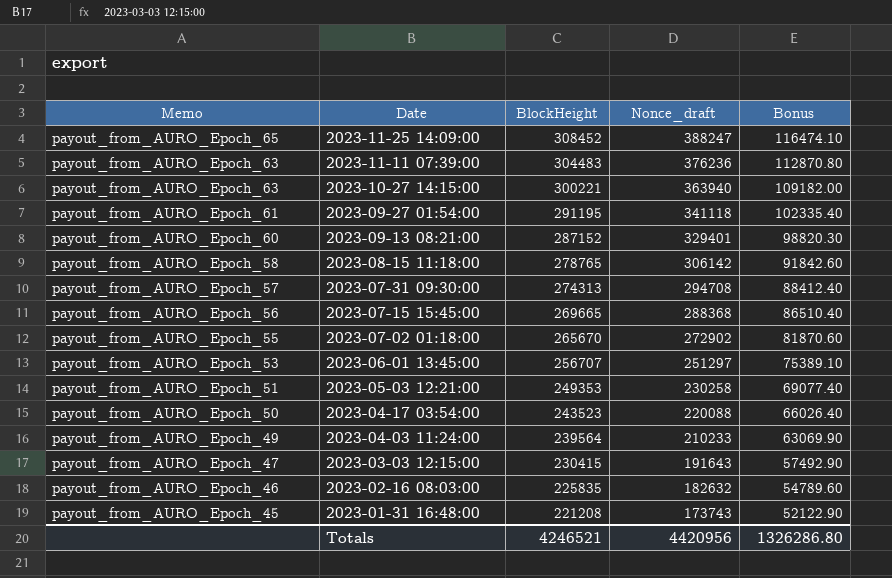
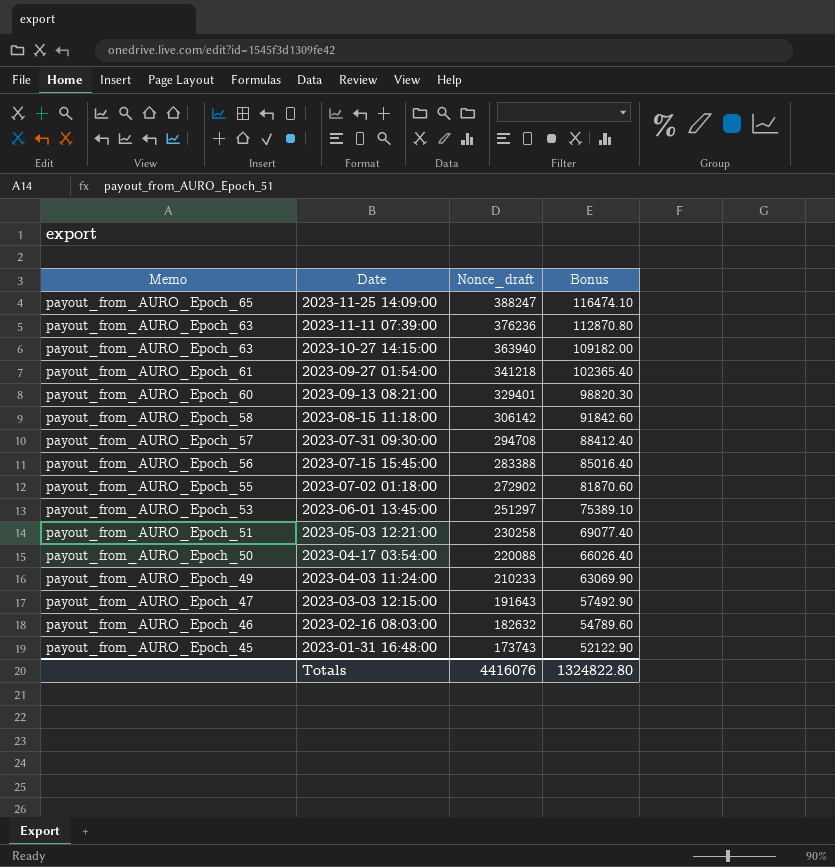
column BlockHeight | position: 3 -> none
2023-09-27 01:54:00 | Nonce_draft: 341118 -> 341218
2023-09-27 01:54:00 | Bonus: 102335.40 -> 102365.40
2023-07-15 15:45:00 | Nonce_draft: 288368 -> 283388
2023-07-15 15:45:00 | Bonus: 86510.40 -> 85016.40
Totals | Nonce_draft: 4420956 -> 4416076
Totals | Bonus: 1326286.80 -> 1324822.80

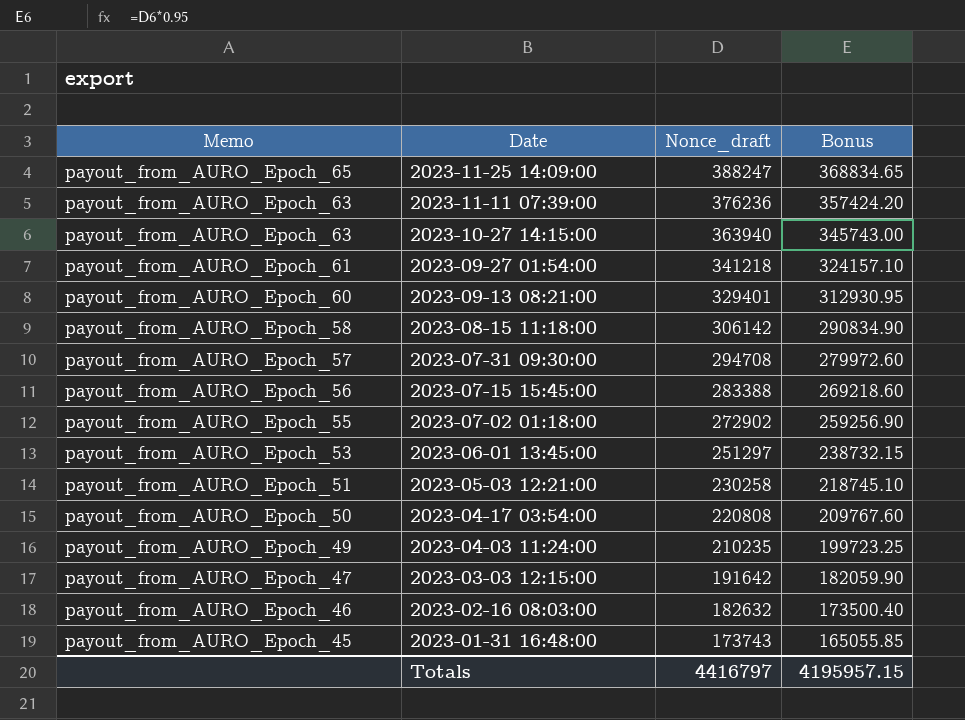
column Bonus | formula: [Nonce_draft] * 0.3 -> [Nonce_draft] * 0.95
2023-04-17 03:54:00 | Nonce_draft: 220088 -> 220808
2023-04-03 11:24:00 | Nonce_draft: 210233 -> 210235
2023-03-03 12:15:00 | Nonce_draft: 191643 -> 191642
Totals | Nonce_draft: 4416076 -> 4416797
Totals | Bonus: 1324822.80 -> 4195957.15

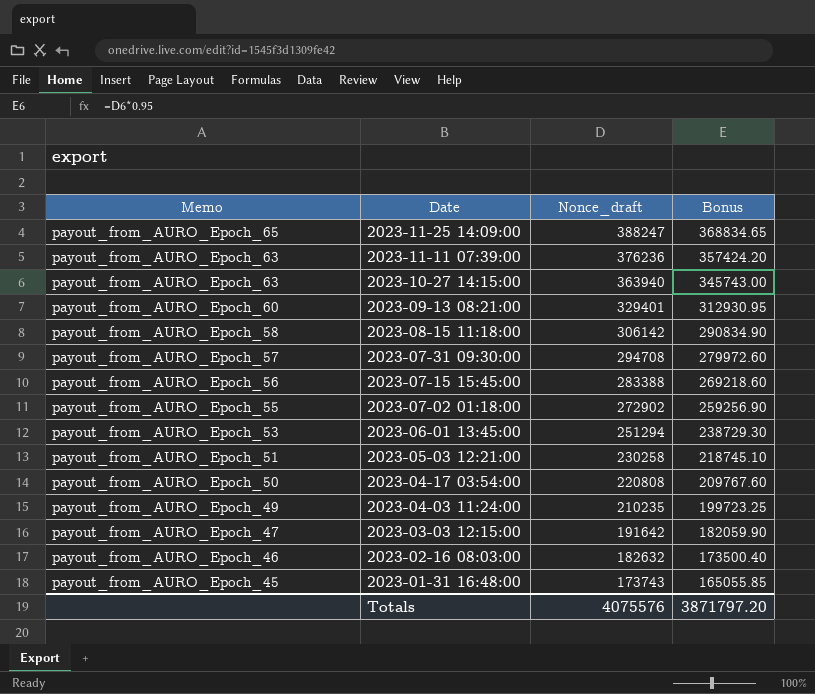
row 2023-09-27 01:54:00: payout_from_AURO_Epoch_61 | 341218 | 324157.10 -> none
2023-06-01 13:45:00 | Nonce_draft: 251297 -> 251294
2023-06-01 13:45:00 | Bonus: 238732.15 -> 238729.30
Totals | Nonce_draft: 4416797 -> 4075576
Totals | Bonus: 4195957.15 -> 3871797.20

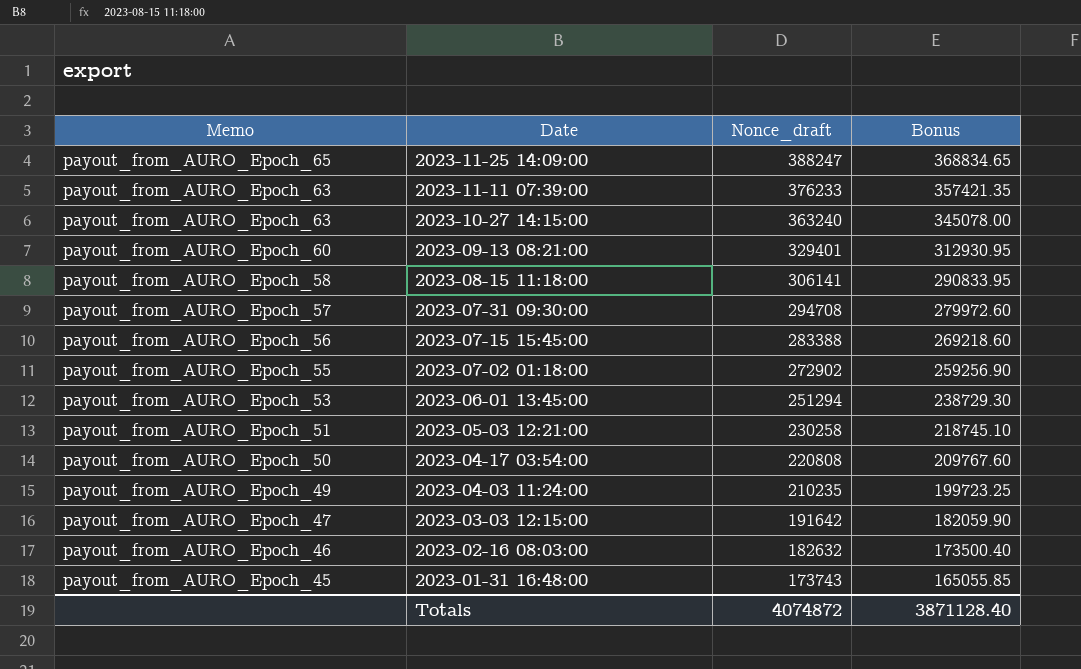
2023-11-11 07:39:00 | Nonce_draft: 376236 -> 376233
2023-11-11 07:39:00 | Bonus: 357424.20 -> 357421.35
2023-10-27 14:15:00 | Nonce_draft: 363940 -> 363240
2023-10-27 14:15:00 | Bonus: 345743.00 -> 345078.00
2023-08-15 11:18:00 | Nonce_draft: 306142 -> 306141
2023-08-15 11:18:00 | Bonus: 290834.90 -> 290833.95
Totals | Nonce_draft: 4075576 -> 4074872
Totals | Bonus: 3871797.20 -> 3871128.40

